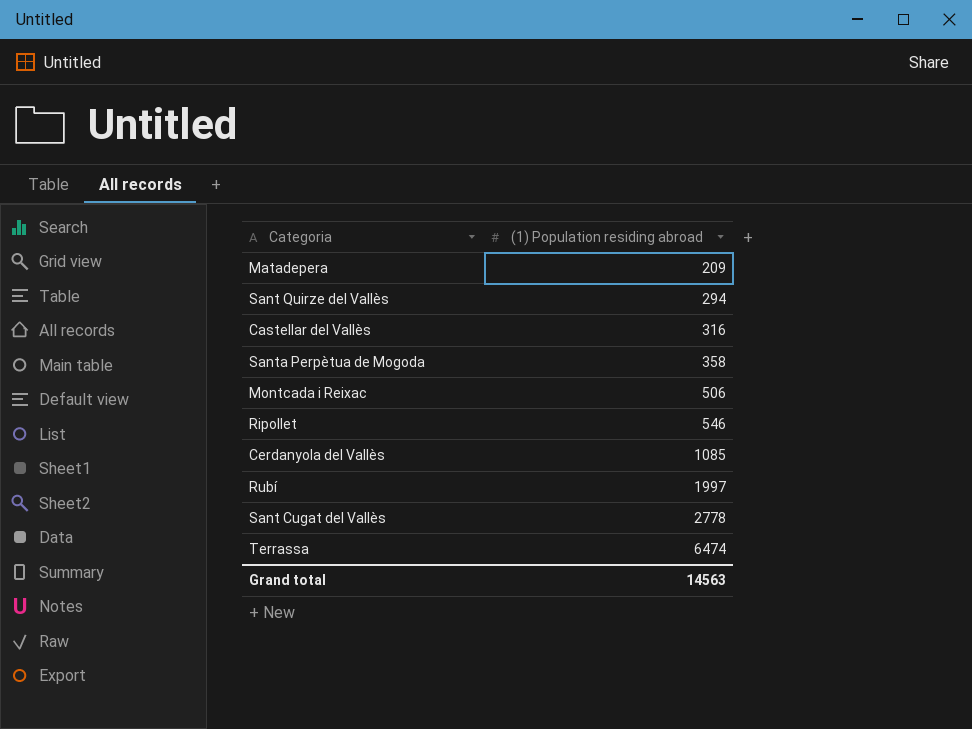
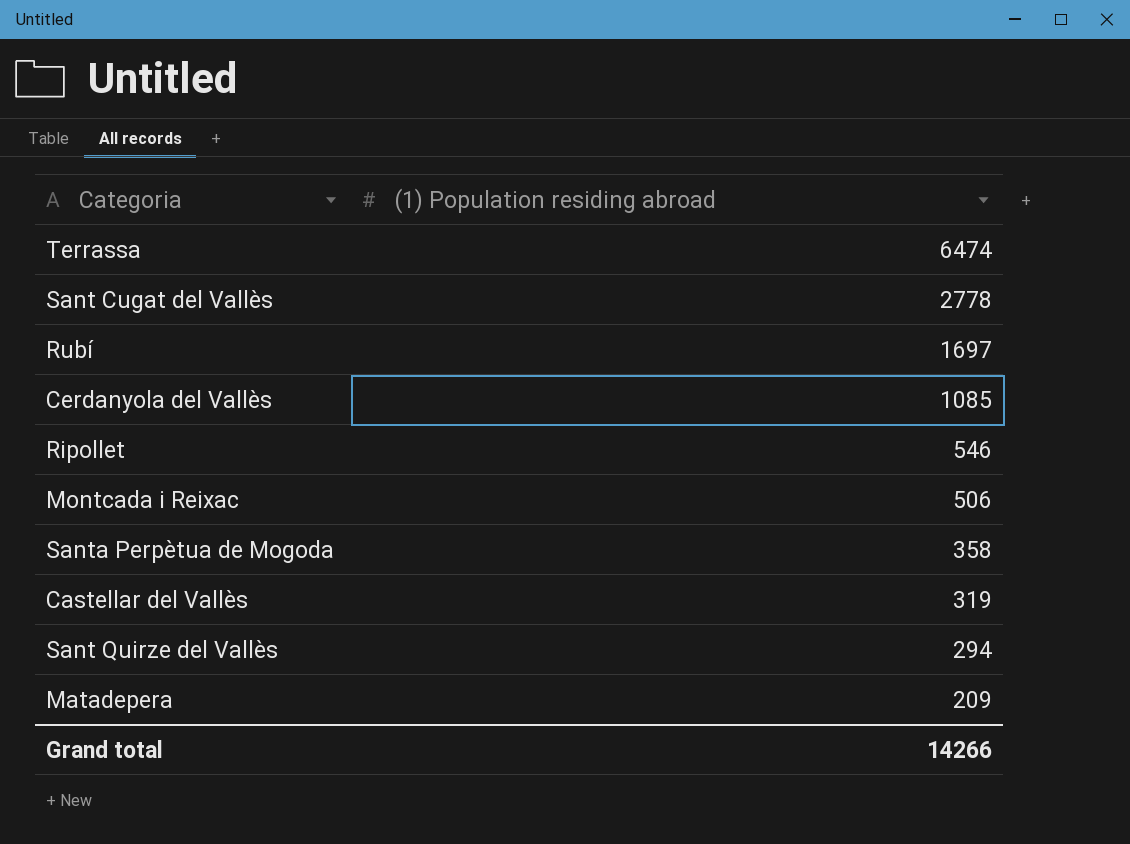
row order: (1) Population residing abroad ascending -> (1) Population residing abroad descending
Rubí | (1) Population residing abroad: 1997 -> 1697
Castellar del Vallès | (1) Population residing abroad: 316 -> 319
Grand total | (1) Population residing abroad: 14563 -> 14266

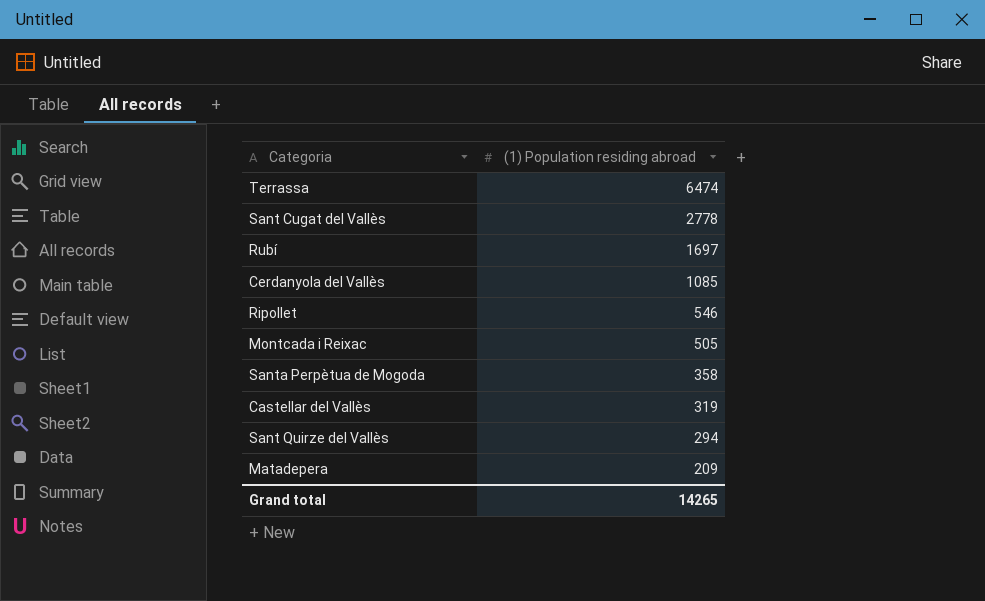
Montcada i Reixac | (1) Population residing abroad: 506 -> 505
Grand total | (1) Population residing abroad: 14266 -> 14265

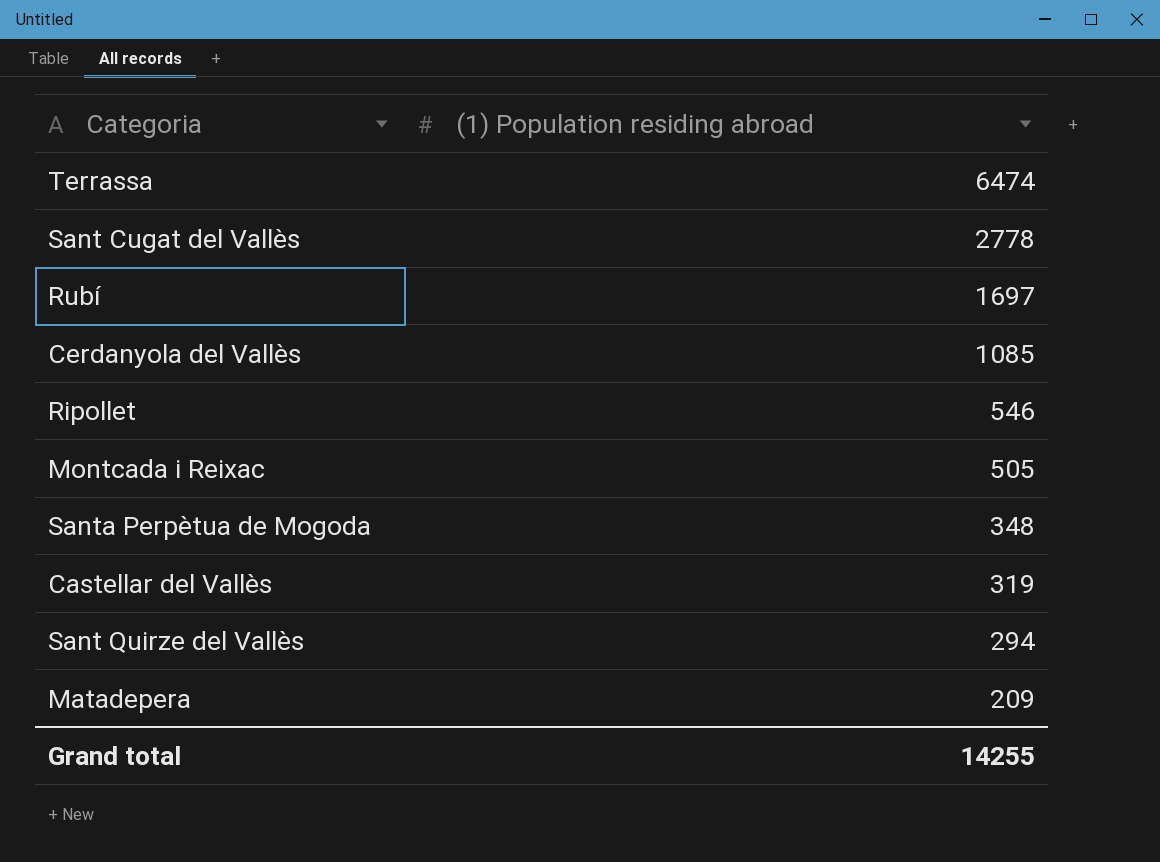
Santa Perpètua de Mogoda | (1) Population residing abroad: 358 -> 348
Grand total | (1) Population residing abroad: 14265 -> 14255

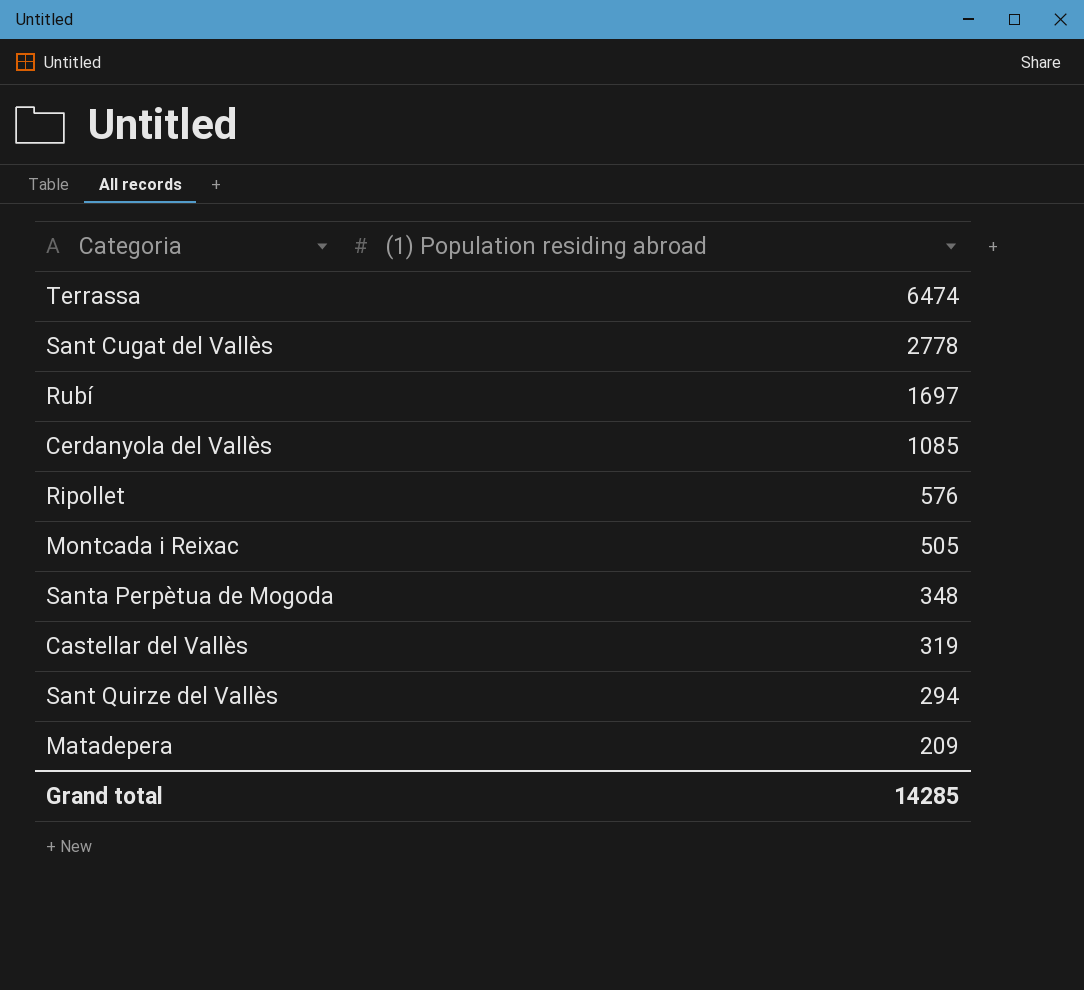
Ripollet | (1) Population residing abroad: 546 -> 576
Grand total | (1) Population residing abroad: 14255 -> 14285

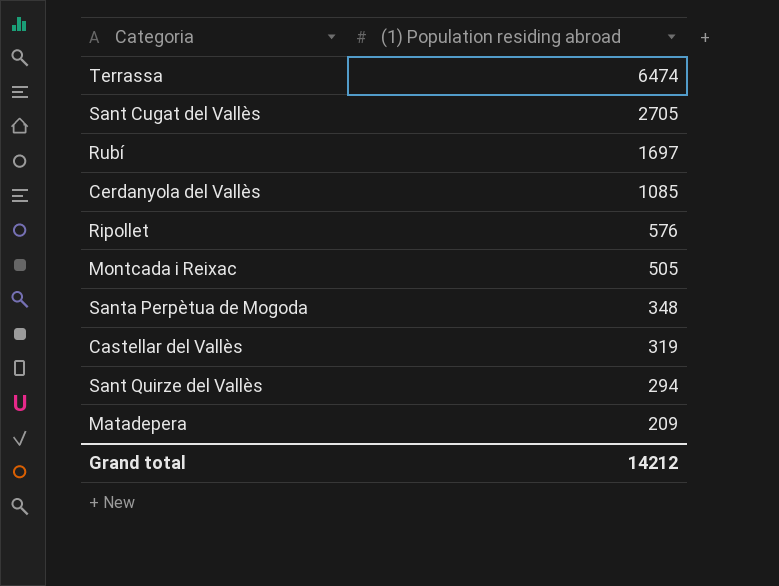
Sant Cugat del Vallès | (1) Population residing abroad: 2778 -> 2705
Grand total | (1) Population residing abroad: 14285 -> 14212

